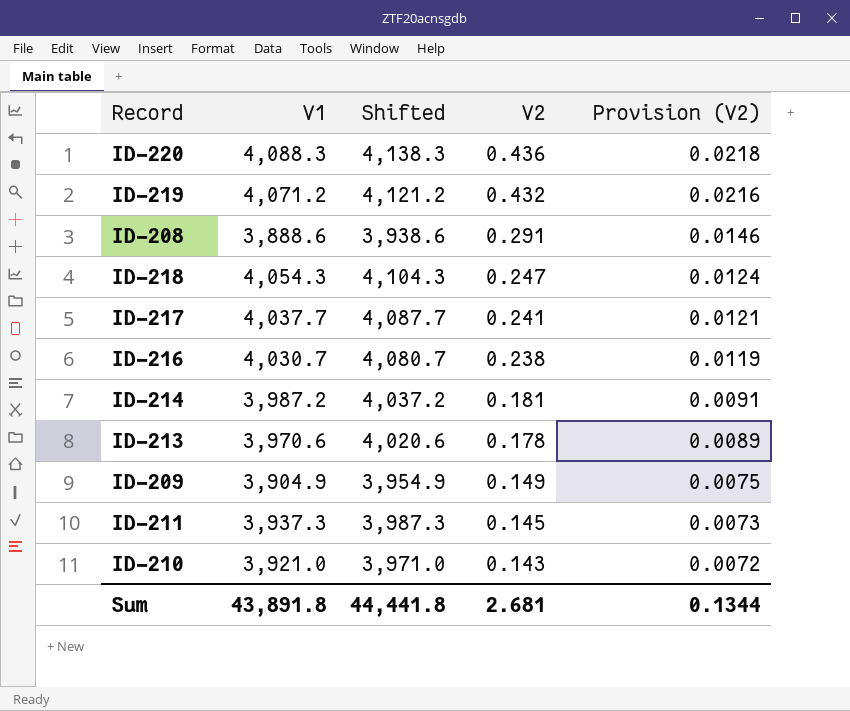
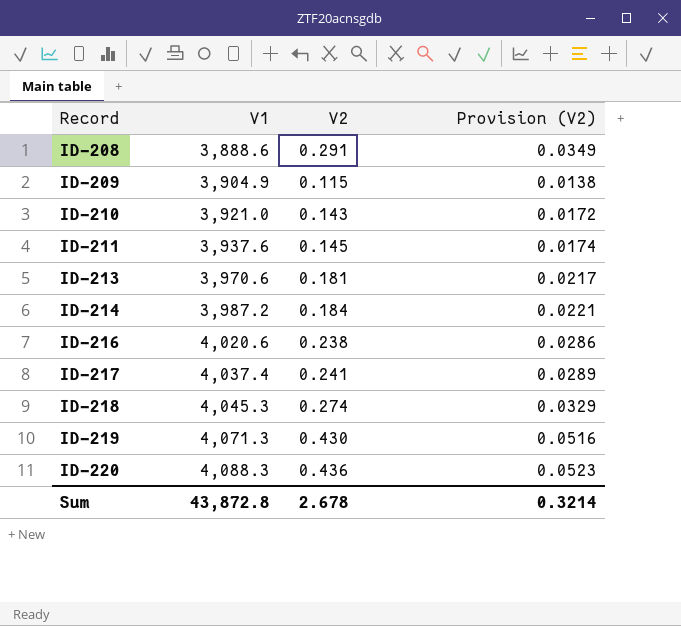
row order: V2 descending -> Record ascending
column Shifted | formula: [V1] + 50 -> none
column Provision (V2) | formula: [V2] * 0.05 -> [V2] * 0.12
ID-209 | V2: 0.149 -> 0.115
ID-211 | V1: 3,937.3 -> 3,937.6
ID-213 | V2: 0.178 -> 0.181
ID-214 | V2: 0.181 -> 0.184
ID-216 | V1: 4,030.7 -> 4,020.6
ID-217 | V1: 4,037.7 -> 4,037.4
ID-218 | V1: 4,054.3 -> 4,045.3
ID-218 | V2: 0.247 -> 0.274
ID-219 | V1: 4,071.2 -> 4,071.3
ID-219 | V2: 0.432 -> 0.430
Sum | V1: 43,891.8 -> 43,872.8
Sum | V2: 2.681 -> 2.678
Sum | Provision (V2): 0.1344 -> 0.3214

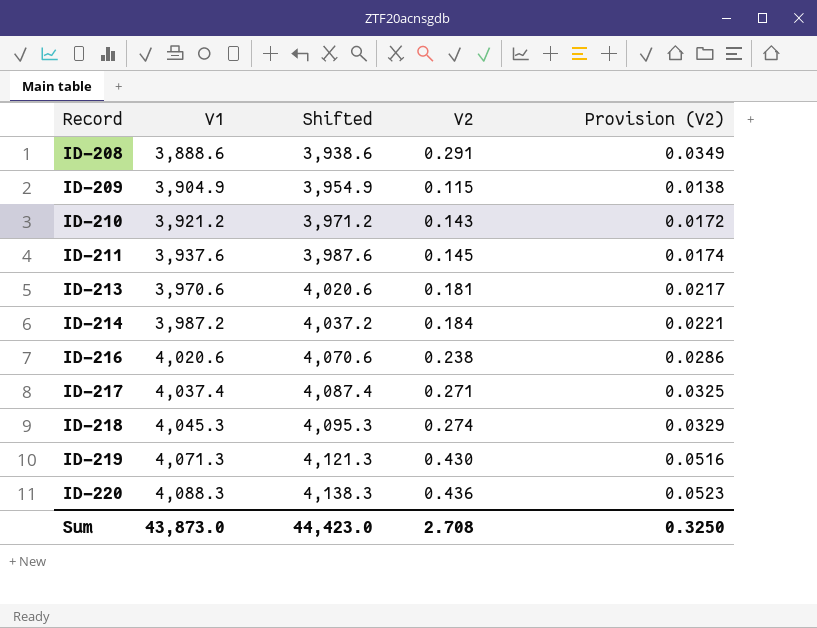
column Shifted | formula: none -> [V1] + 50
ID-210 | V1: 3,921.0 -> 3,921.2
ID-217 | V2: 0.241 -> 0.271
ID-217 | Provision (V2): 0.0289 -> 0.0325
Sum | V1: 43,872.8 -> 43,873.0
Sum | V2: 2.678 -> 2.708
Sum | Provision (V2): 0.3214 -> 0.3250

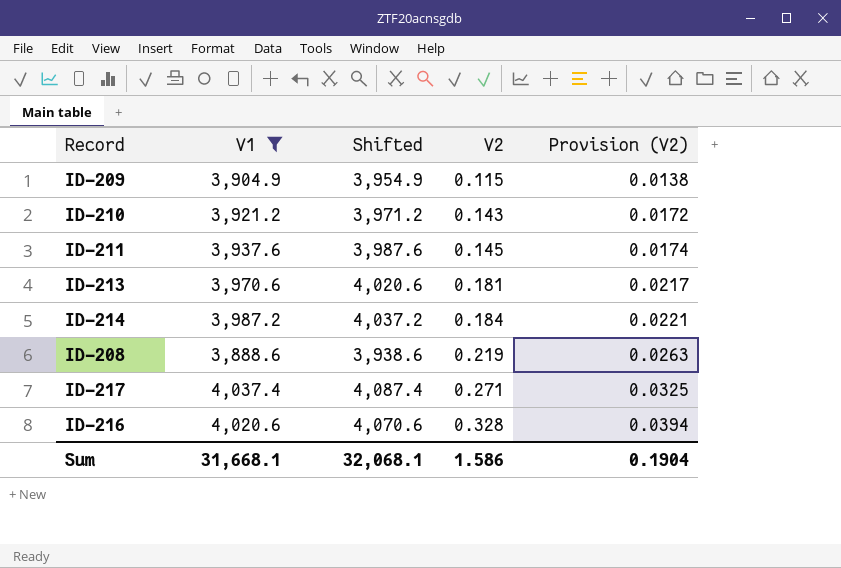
filter: none -> V1 <= 4,037.4
row order: Record ascending -> V2 ascending
ID-208 | V2: 0.291 -> 0.219
ID-208 | Provision (V2): 0.0349 -> 0.0263
ID-216 | V2: 0.238 -> 0.328
ID-216 | Provision (V2): 0.0286 -> 0.0394
Sum | V1: 43,873.0 -> 31,668.1
Sum | Shifted: 44,423.0 -> 32,068.1
Sum | V2: 2.708 -> 1.586
Sum | Provision (V2): 0.3250 -> 0.1904

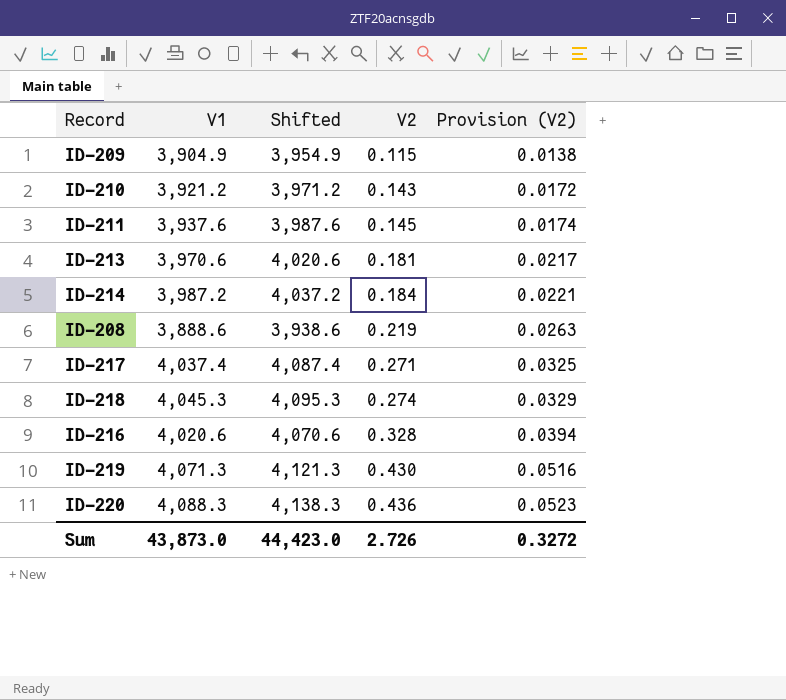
filter: V1 <= 4,037.4 -> none
Sum | V1: 31,668.1 -> 43,873.0
Sum | Shifted: 32,068.1 -> 44,423.0
Sum | V2: 1.586 -> 2.726
Sum | Provision (V2): 0.1904 -> 0.3272

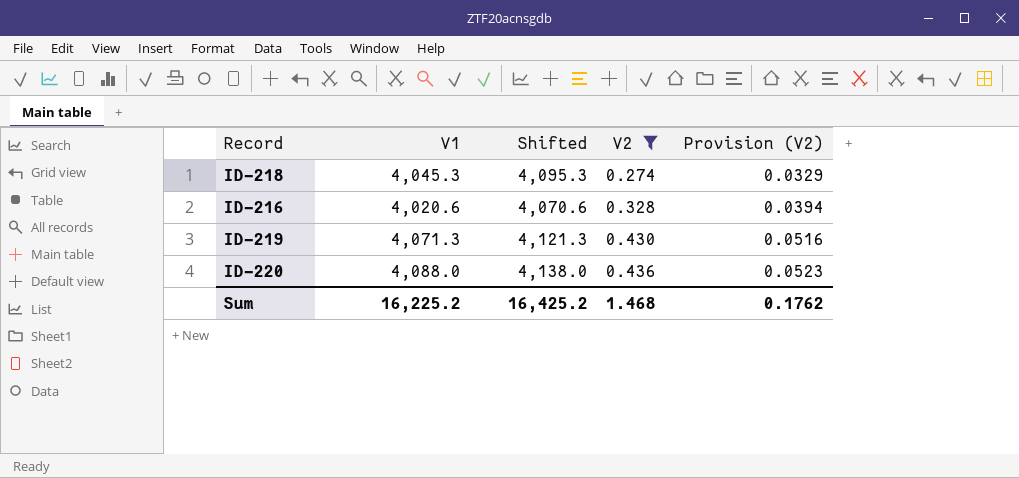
filter: none -> V2 >= 0.274
ID-220 | V1: 4,088.3 -> 4,088.0
ID-220 | Shifted: 4,138.3 -> 4,138.0
Sum | V1: 43,873.0 -> 16,225.2
Sum | Shifted: 44,423.0 -> 16,425.2
Sum | V2: 2.726 -> 1.468
Sum | Provision (V2): 0.3272 -> 0.1762

